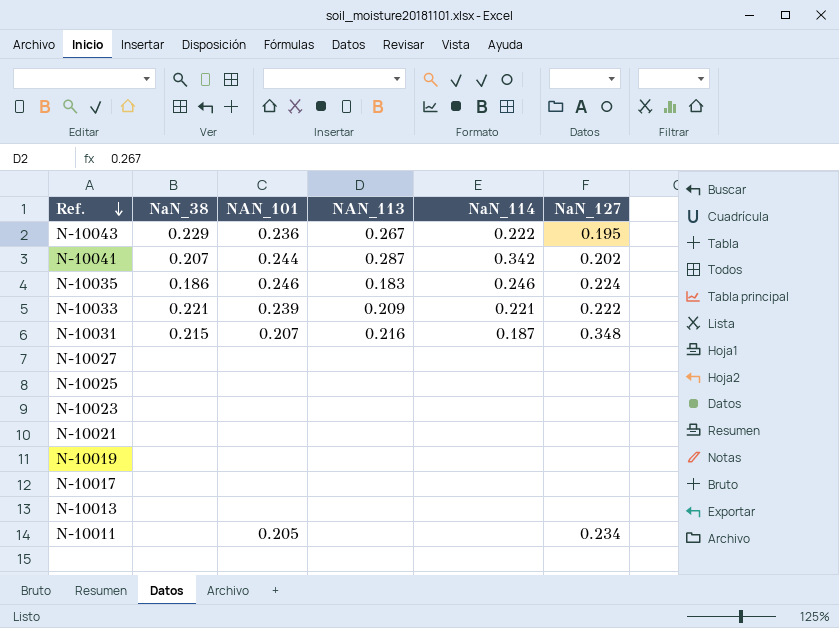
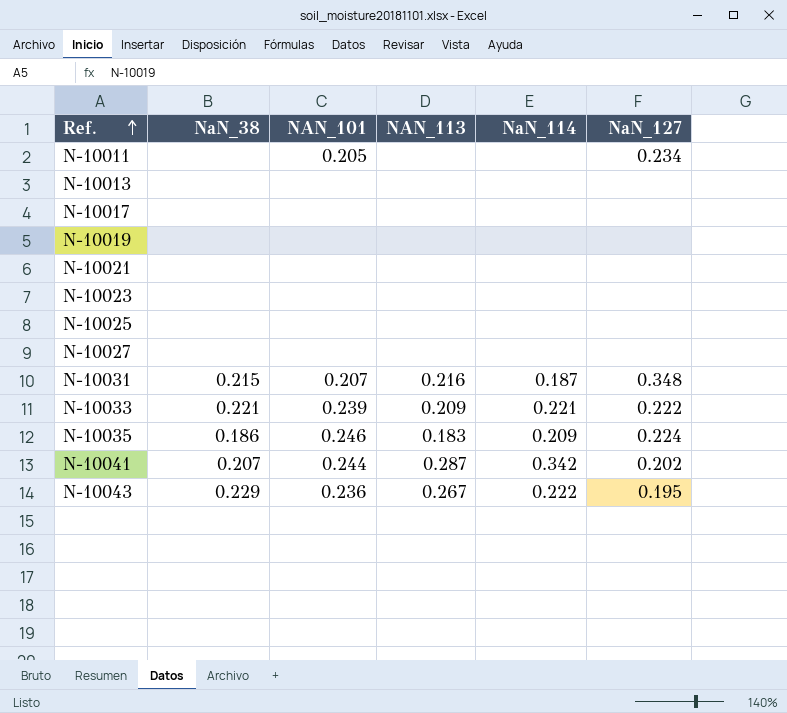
row order: Ref. descending -> Ref. ascending
N-10035 | NaN_114: 0.246 -> 0.209

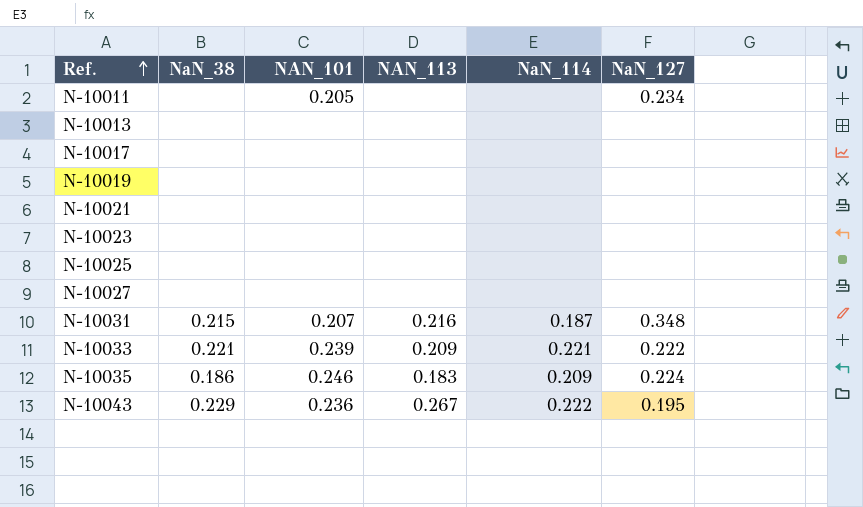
row N-10041: 0.207 | 0.244 | 0.287 | 0.342 | 0.202 -> none

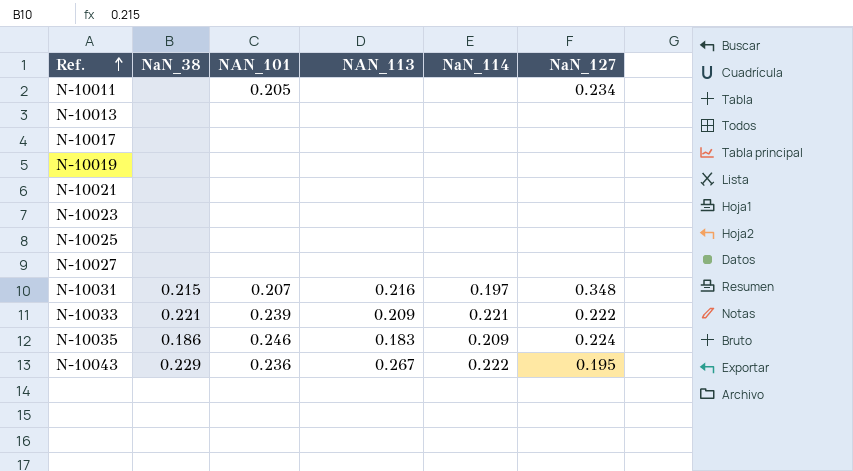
N-10031 | NaN_114: 0.187 -> 0.197

